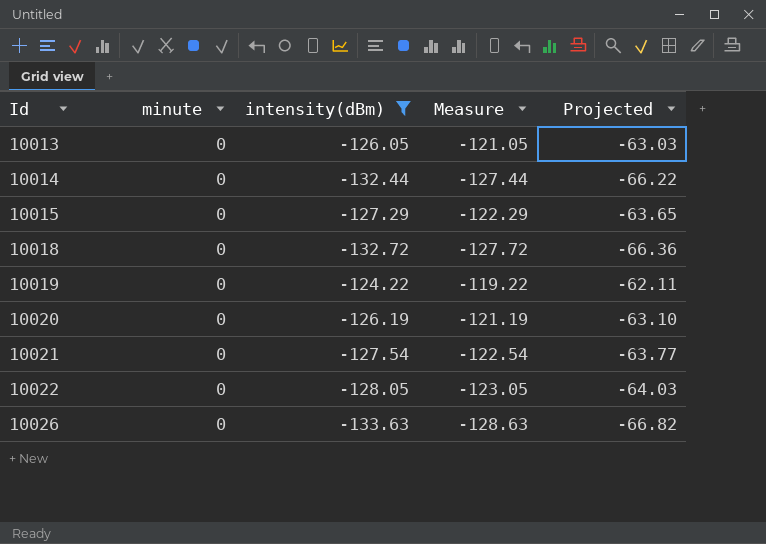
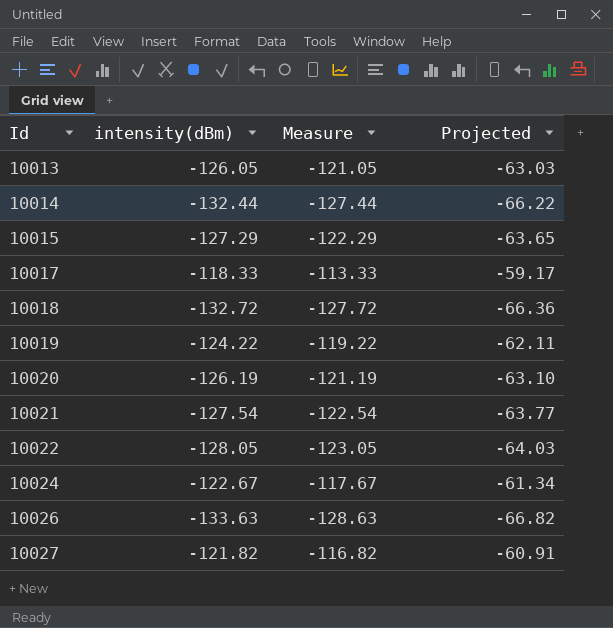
filter: intensity(dBm) <= -124.22 -> none
column minute | position: 2 -> none

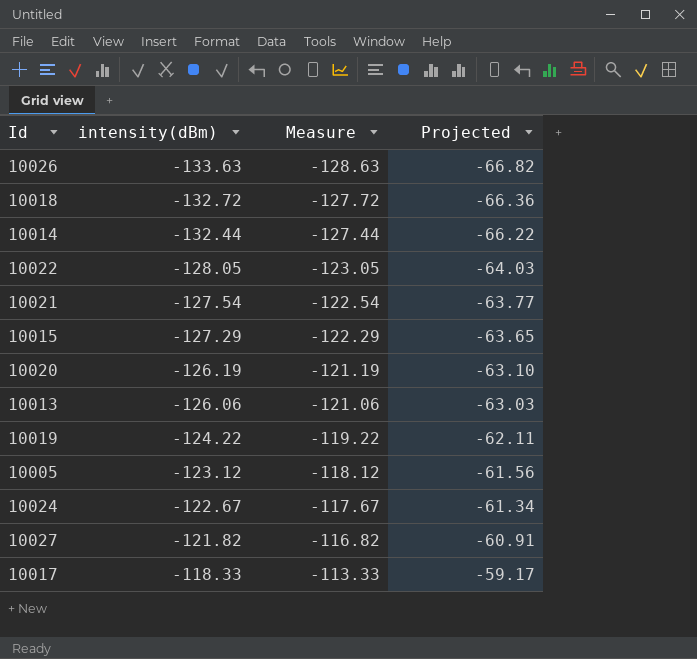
row order: Id ascending -> intensity(dBm) ascending
10013 | intensity(dBm): -126.05 -> -126.06
10013 | Measure: -121.05 -> -121.06
row 10005: none -> -123.12 | -118.12 | -61.56

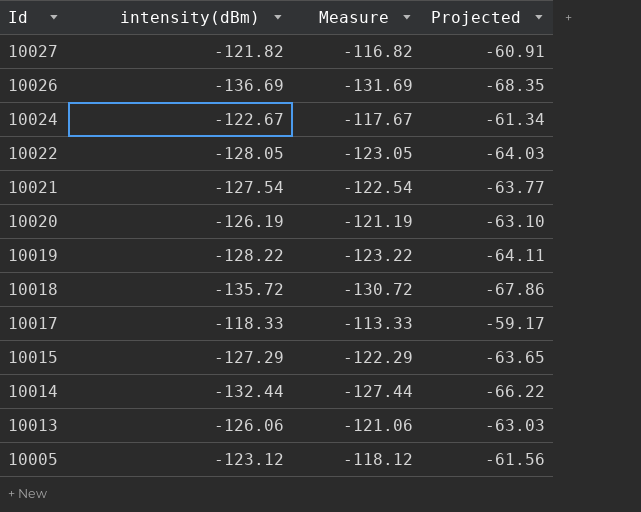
row order: intensity(dBm) ascending -> Id descending
10026 | intensity(dBm): -133.63 -> -136.69
10026 | Measure: -128.63 -> -131.69
10026 | Projected: -66.82 -> -68.35
10019 | intensity(dBm): -124.22 -> -128.22
10019 | Measure: -119.22 -> -123.22
10019 | Projected: -62.11 -> -64.11
10018 | intensity(dBm): -132.72 -> -135.72
10018 | Measure: -127.72 -> -130.72
10018 | Projected: -66.36 -> -67.86

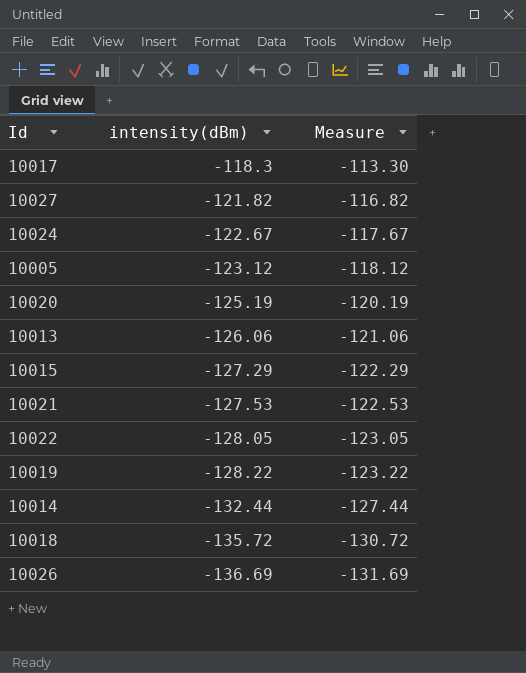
row order: Id descending -> intensity(dBm) descending
column Projected | formula: [intensity(dBm)] * 0.5 -> none
10017 | intensity(dBm): -118.33 -> -118.3
10017 | Measure: -113.33 -> -113.30
10020 | intensity(dBm): -126.19 -> -125.19
10020 | Measure: -121.19 -> -120.19
10021 | intensity(dBm): -127.54 -> -127.53
10021 | Measure: -122.54 -> -122.53

